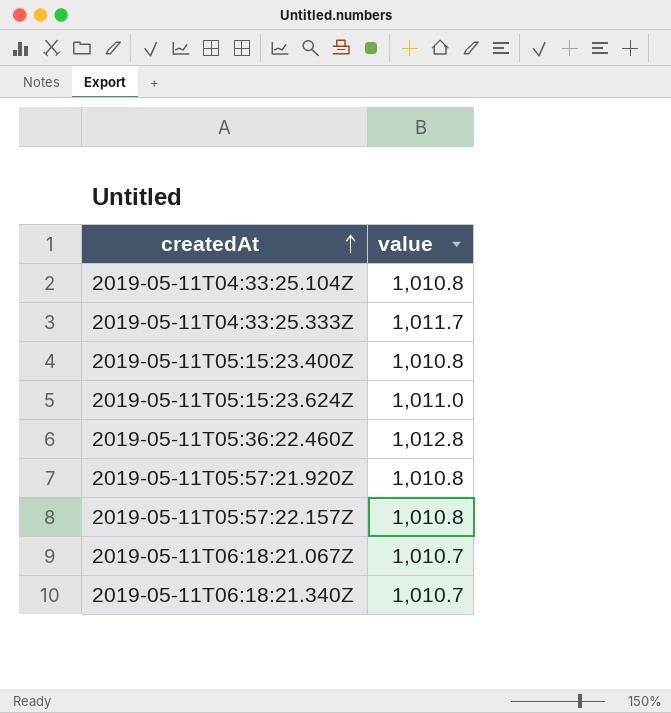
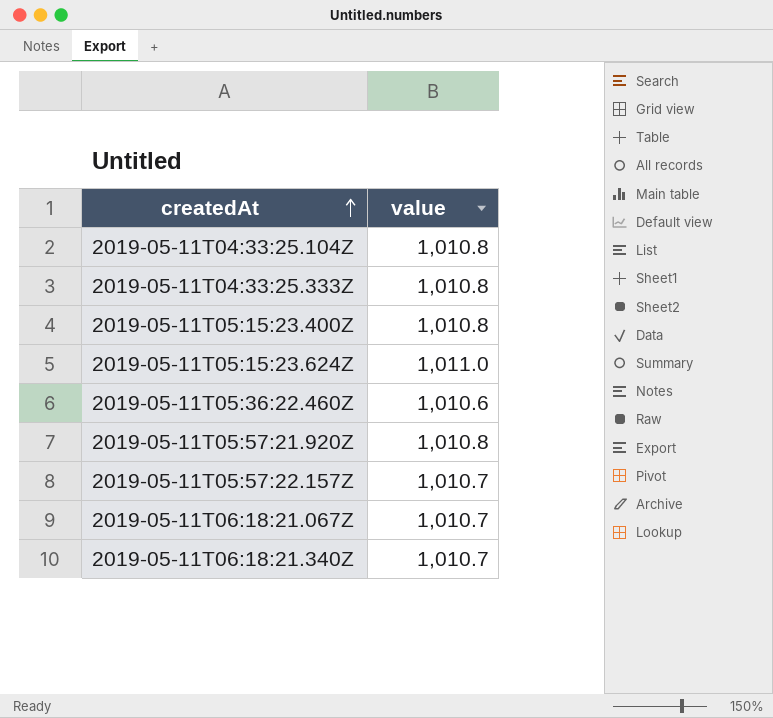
2019-05-11T04:33:25.333Z | value: 1,011.7 -> 1,010.8
2019-05-11T05:36:22.460Z | value: 1,012.8 -> 1,010.6
2019-05-11T05:57:22.157Z | value: 1,010.8 -> 1,010.7

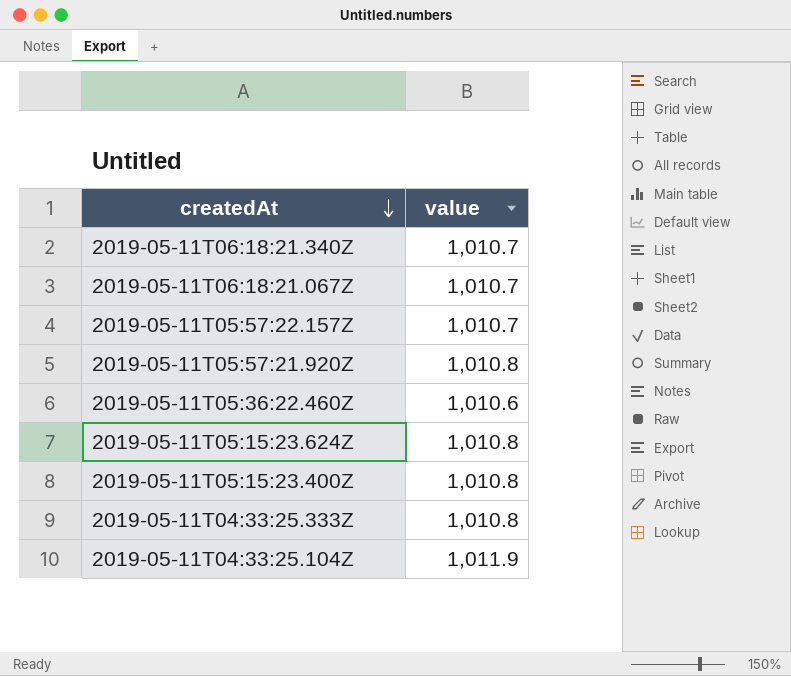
row order: createdAt ascending -> createdAt descending
2019-05-11T05:15:23.624Z | value: 1,011.0 -> 1,010.8
2019-05-11T04:33:25.104Z | value: 1,010.8 -> 1,011.9

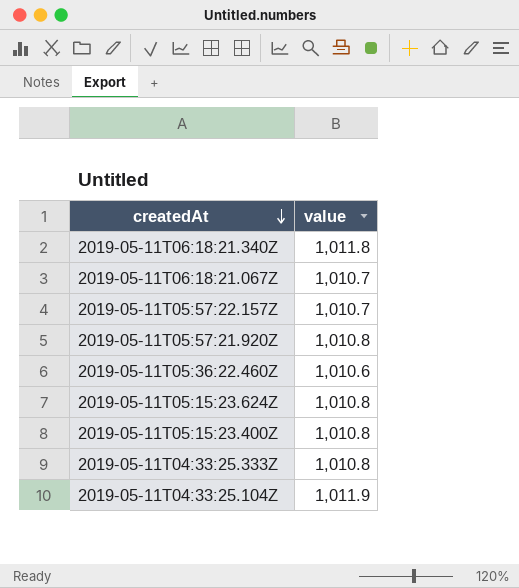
2019-05-11T06:18:21.340Z | value: 1,010.7 -> 1,011.8

